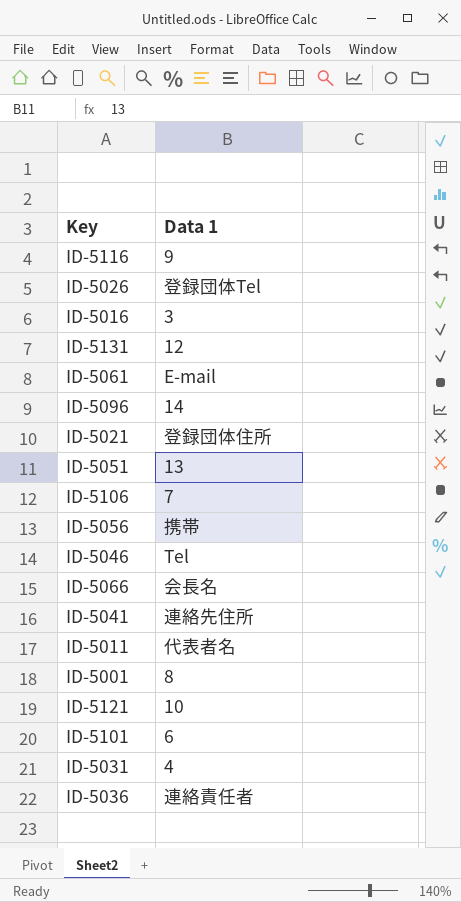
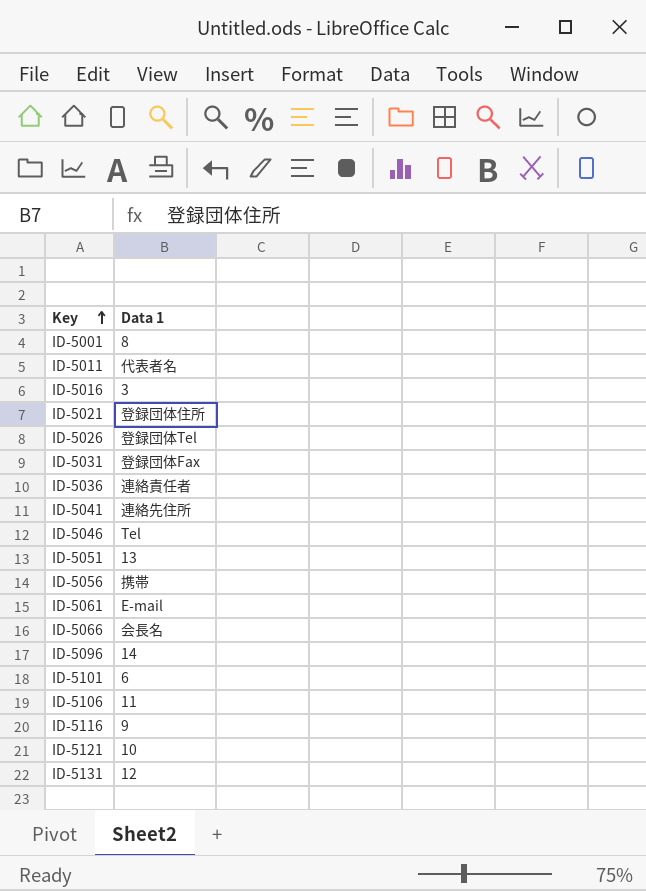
row order: none -> Key ascending
ID-5031 | Data 1: 4 -> 登録団体Fax
ID-5106 | Data 1: 7 -> 11

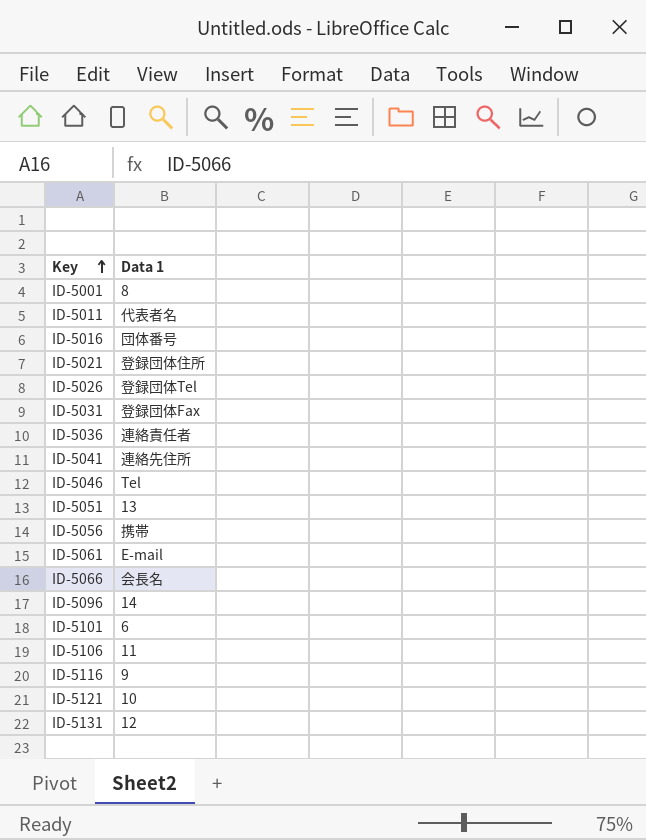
ID-5016 | Data 1: 3 -> 団体番号

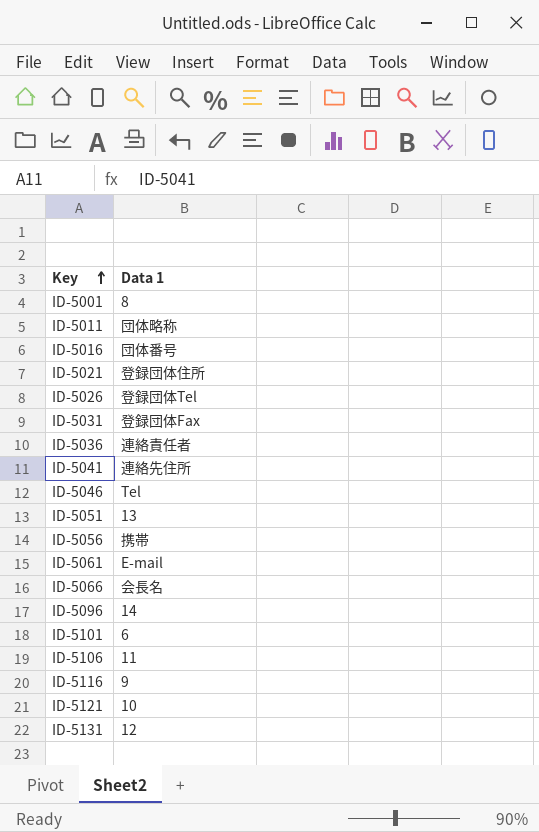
ID-5011 | Data 1: 代表者名 -> 団体略称

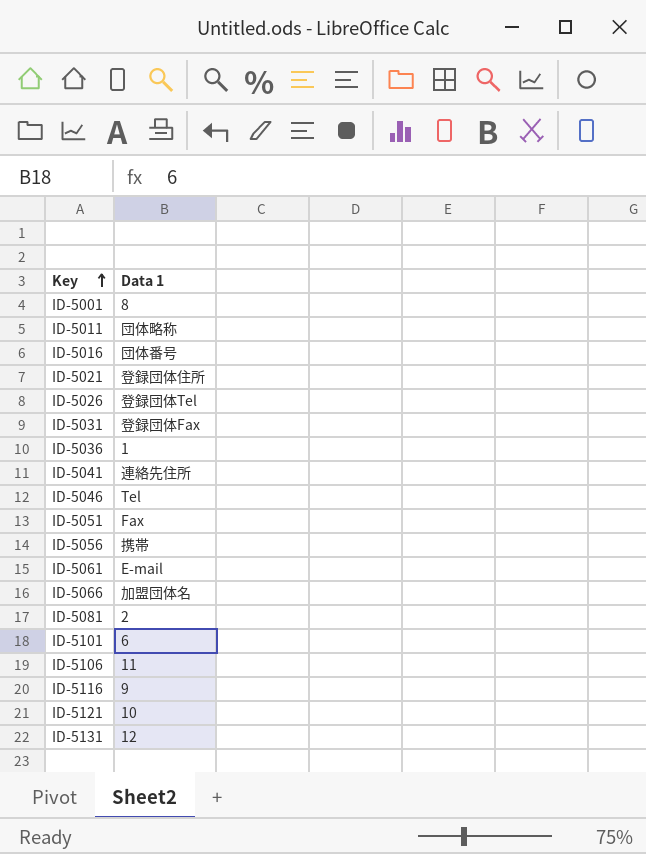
row ID-5096: 14 -> none
ID-5036 | Data 1: 連絡責任者 -> 1
ID-5051 | Data 1: 13 -> Fax
ID-5066 | Data 1: 会長名 -> 加盟団体名
row ID-5081: none -> 2

